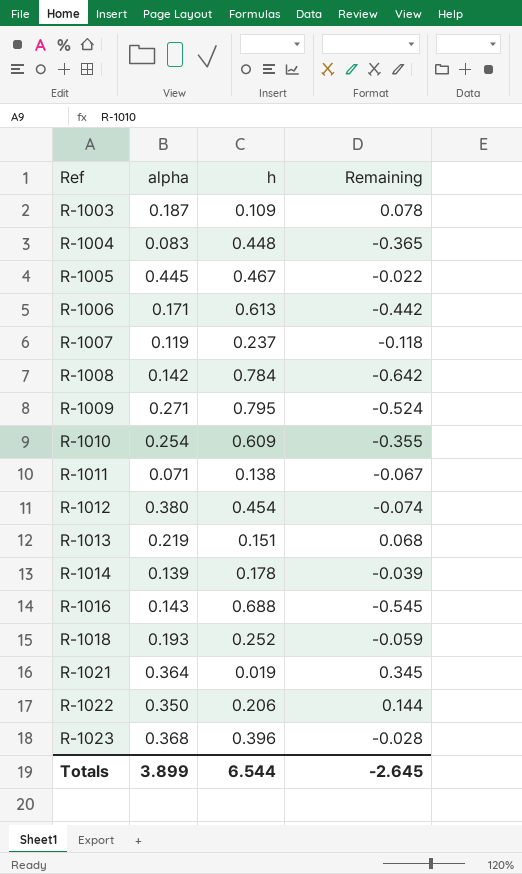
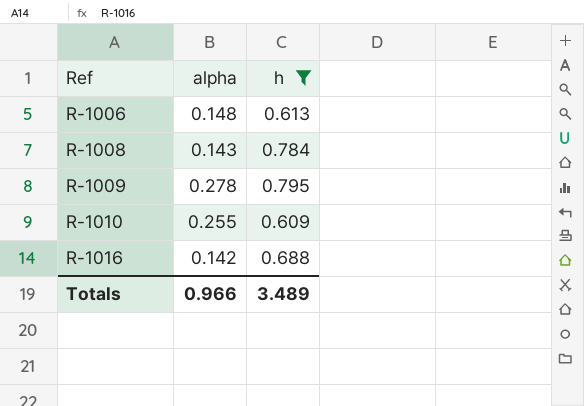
filter: none -> h >= 0.609
column Remaining | formula: [alpha] - [h] -> none
R-1006 | alpha: 0.171 -> 0.148
R-1008 | alpha: 0.142 -> 0.143
R-1009 | alpha: 0.271 -> 0.278
R-1010 | alpha: 0.254 -> 0.255
R-1016 | alpha: 0.143 -> 0.142
Totals | alpha: 3.899 -> 0.966
Totals | h: 6.544 -> 3.489

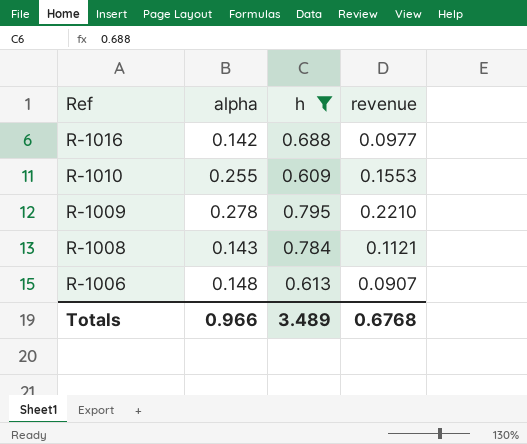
row order: Ref ascending -> Ref descending
column revenue | formula: none -> [alpha] * [h]

